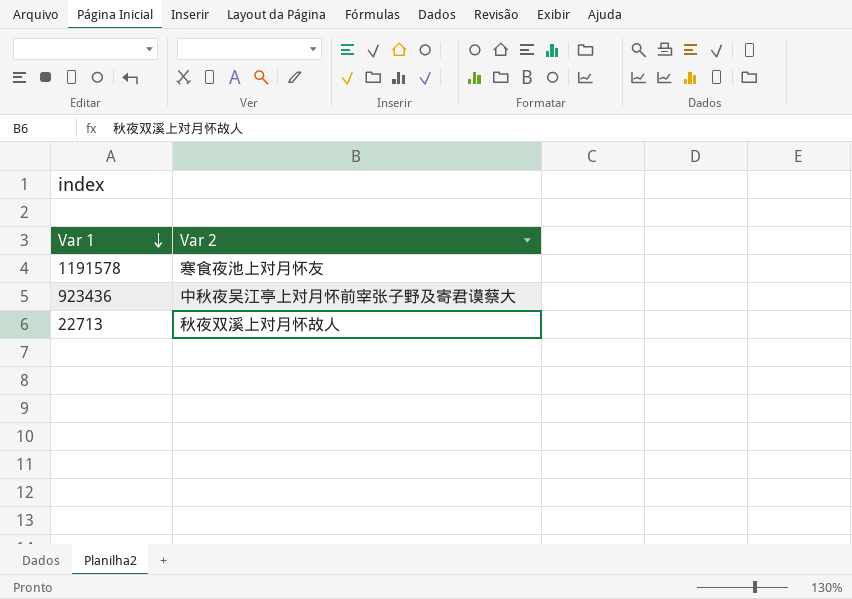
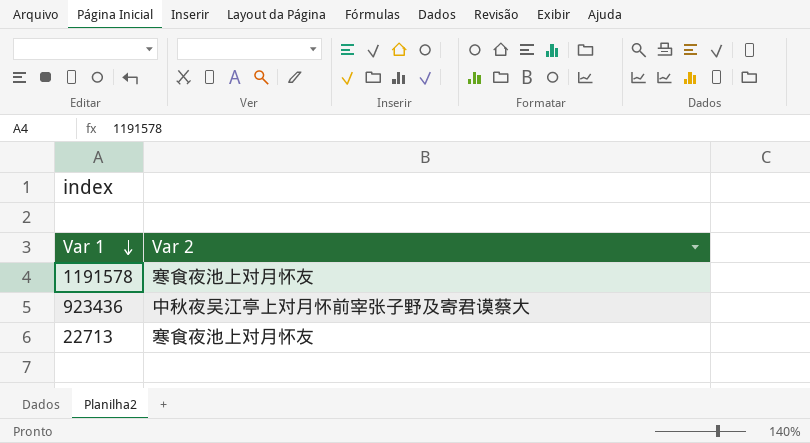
22713 | Var 2: 秋夜双溪上对月怀故人 -> 寒食夜池上对月怀友

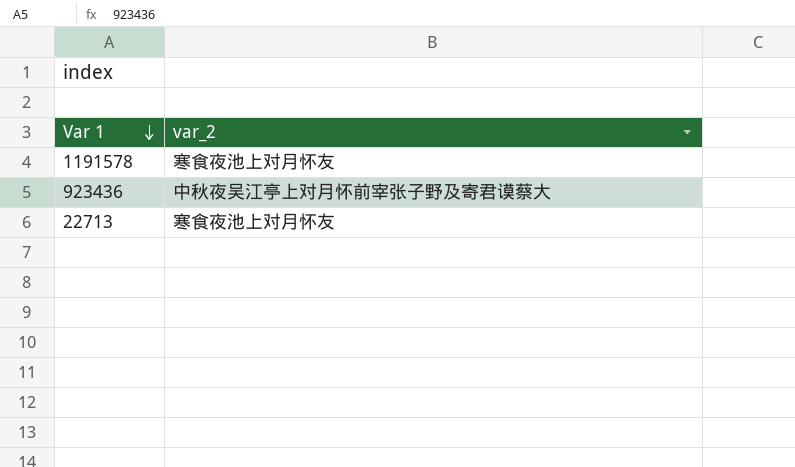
column name: Var 2 -> var_2

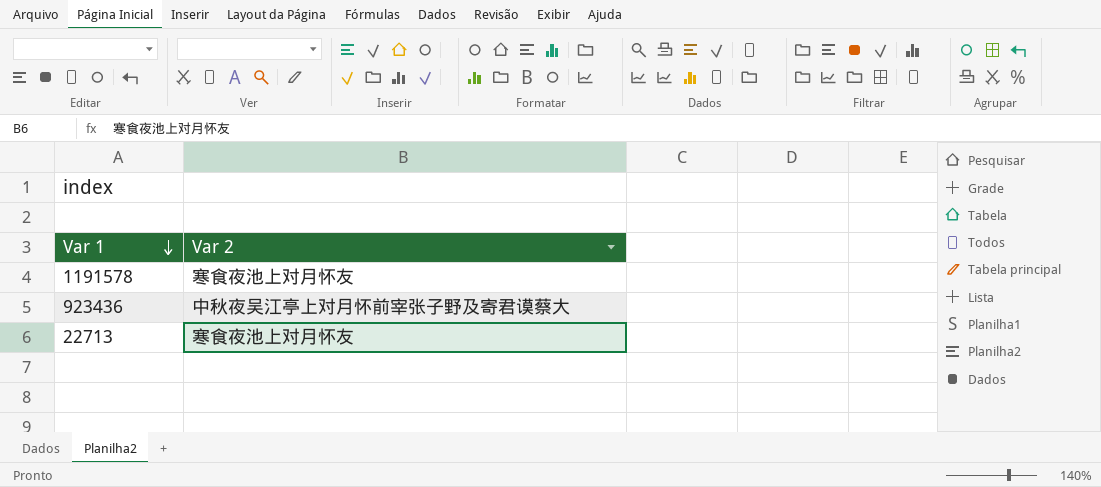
column name: var_2 -> Var 2

